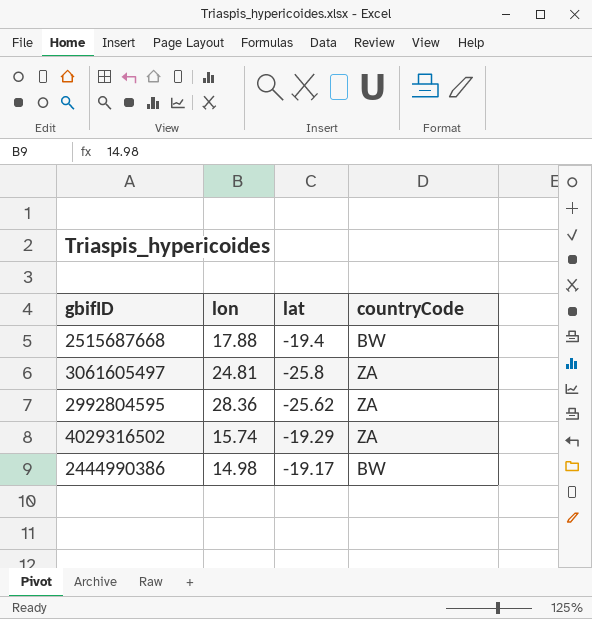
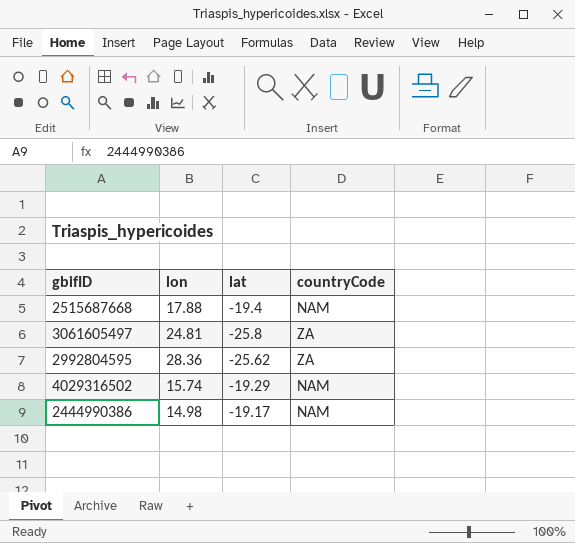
2515687668 | countryCode: BW -> NAM
4029316502 | countryCode: ZA -> NAM
2444990386 | countryCode: BW -> NAM

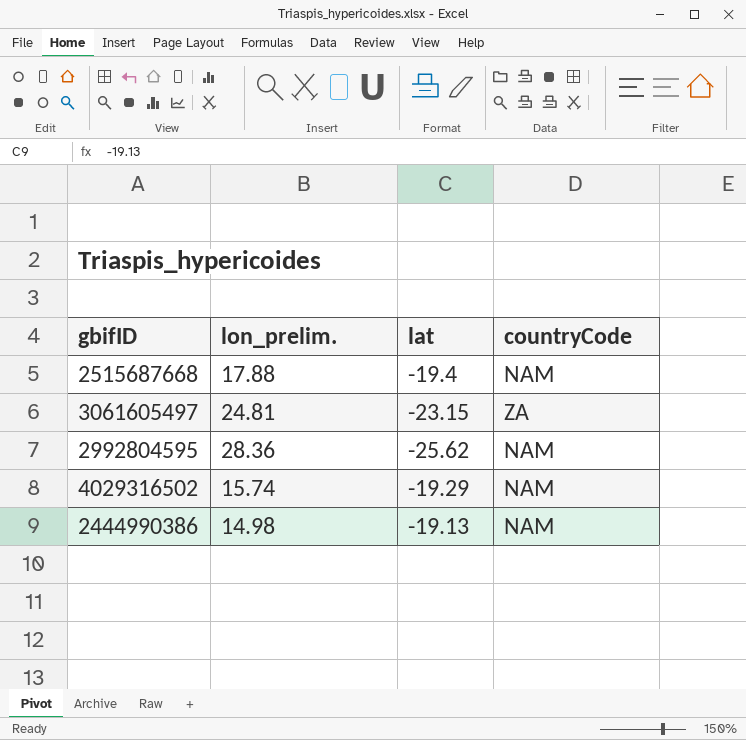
column name: lon -> lon_prelim.
3061605497 | lat: -25.8 -> -23.15
2992804595 | countryCode: ZA -> NAM
2444990386 | lat: -19.17 -> -19.13

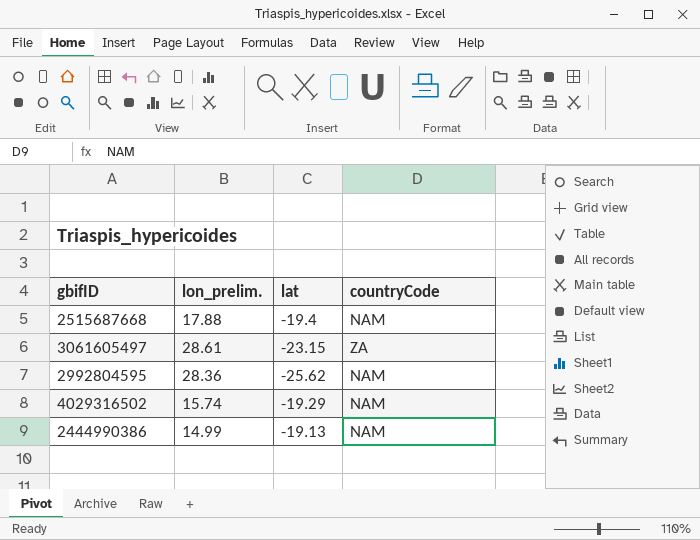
3061605497 | lon_prelim.: 24.81 -> 28.61
2444990386 | lon_prelim.: 14.98 -> 14.99

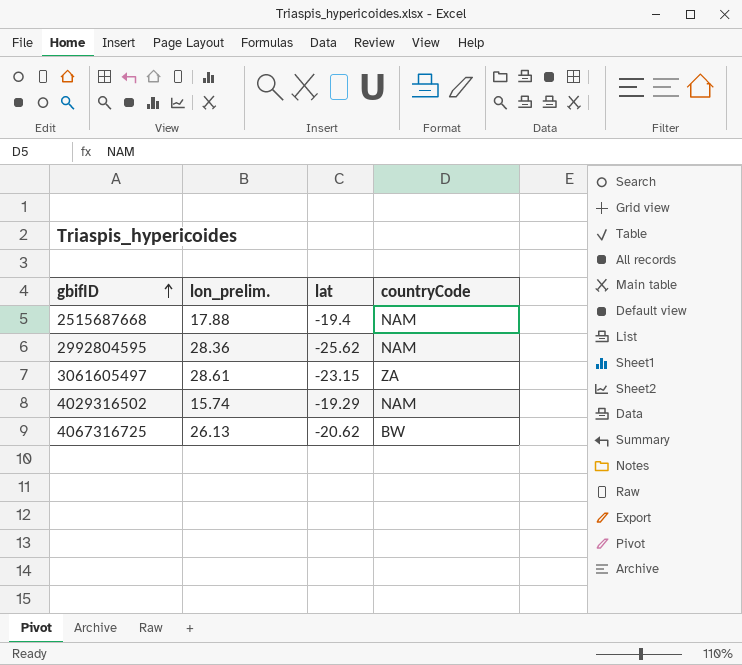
row order: none -> gbifID ascending
row 2444990386: 14.99 | -19.13 | NAM -> none
row 4067316725: none -> 26.13 | -20.62 | BW

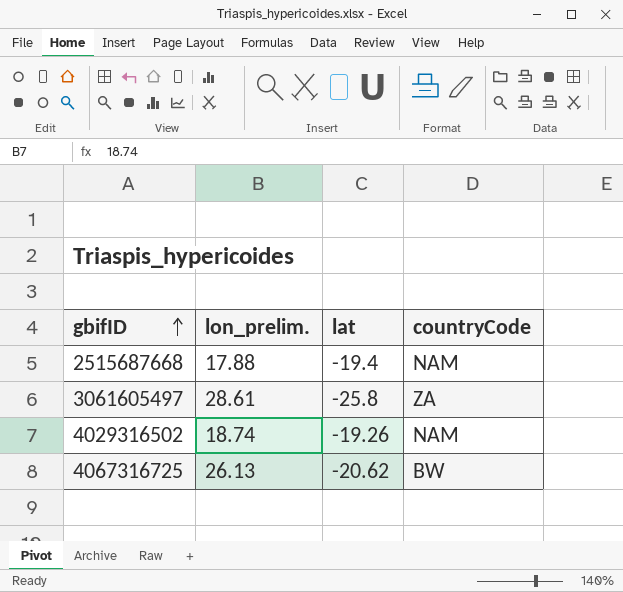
row 2992804595: 28.36 | -25.62 | NAM -> none
3061605497 | lat: -23.15 -> -25.8
4029316502 | lon_prelim.: 15.74 -> 18.74
4029316502 | lat: -19.29 -> -19.26

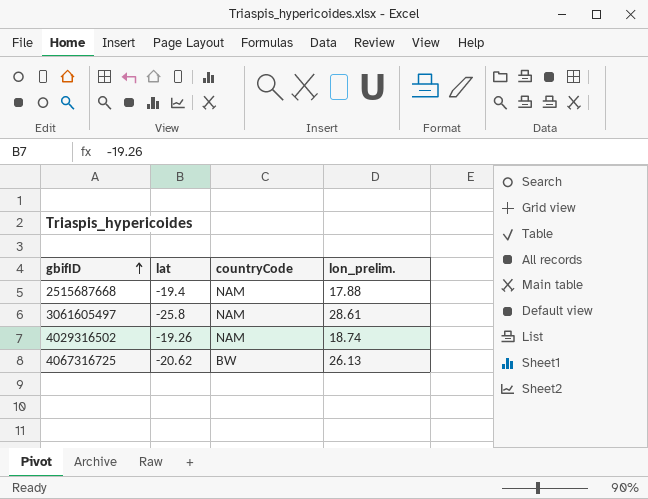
column lon_prelim. | position: 2 -> 4
3061605497 | countryCode: ZA -> NAM

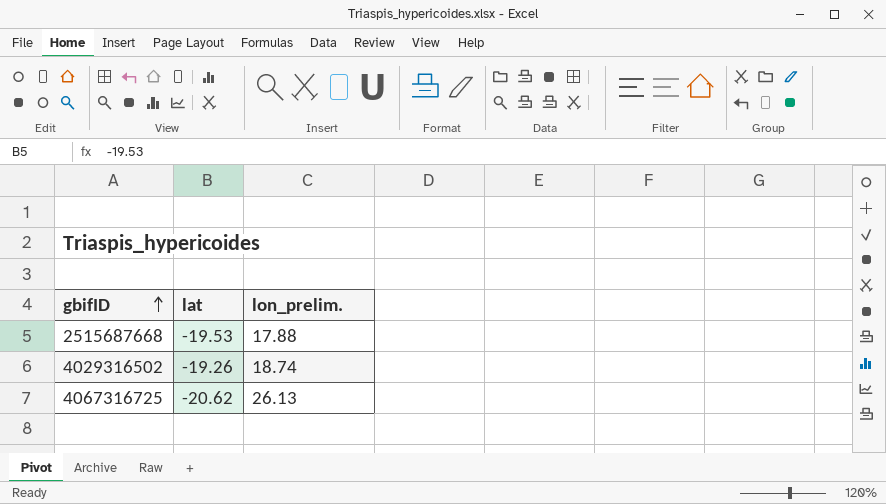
column countryCode | position: 3 -> none
row 3061605497: -25.8 | NAM | 28.61 -> none
2515687668 | lat: -19.4 -> -19.53

